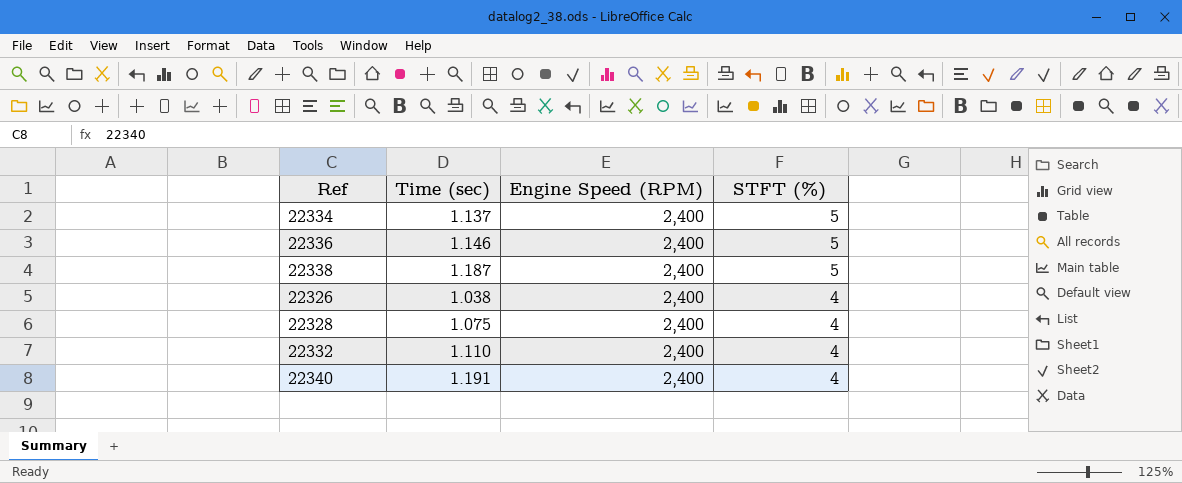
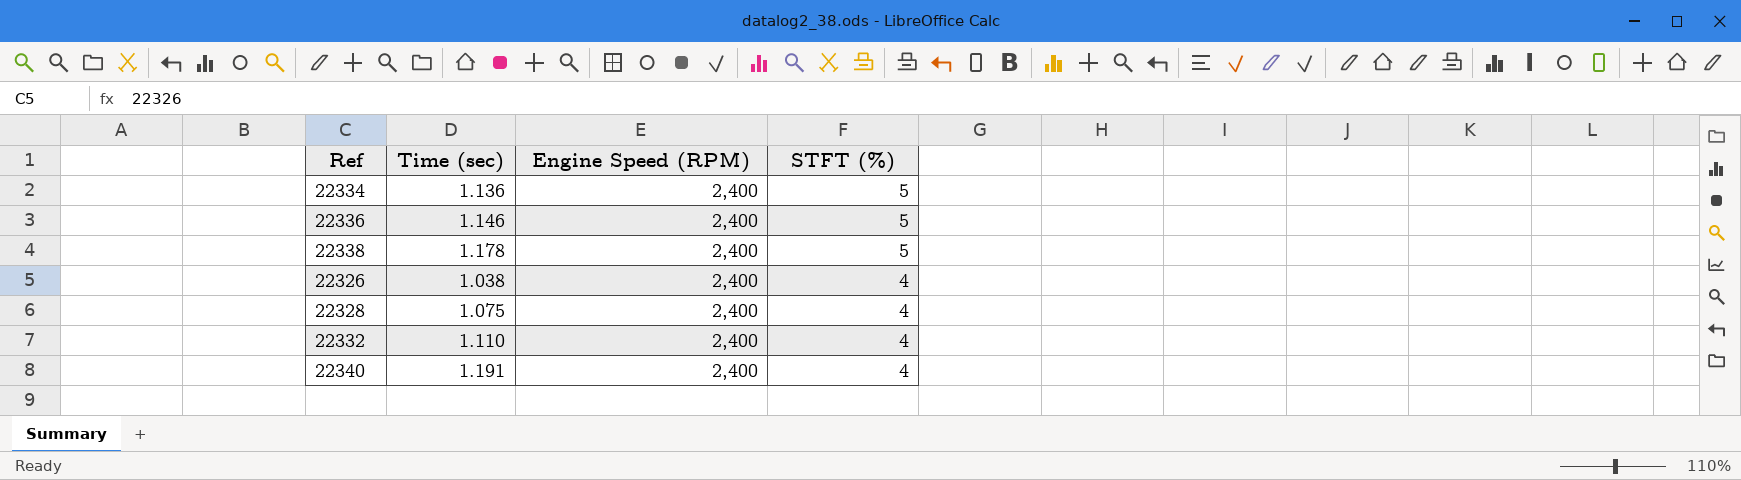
22334 | Time (sec): 1.137 -> 1.136
22338 | Time (sec): 1.187 -> 1.178

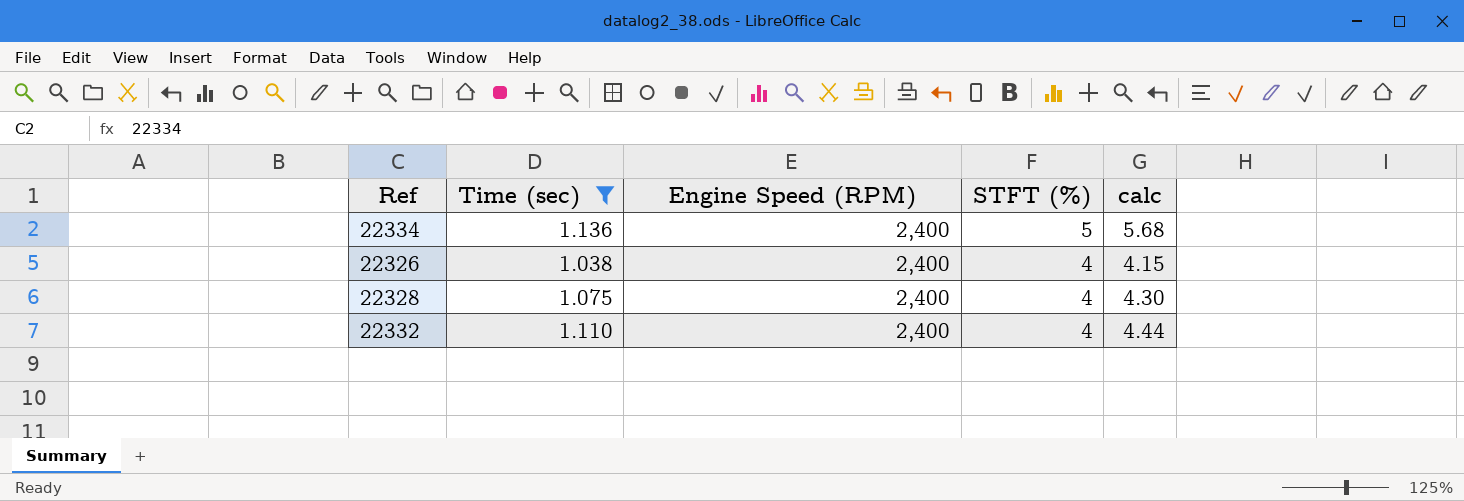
filter: none -> Time (sec) <= 1.136
column calc | formula: none -> [Time (sec)] * [STFT (%)]

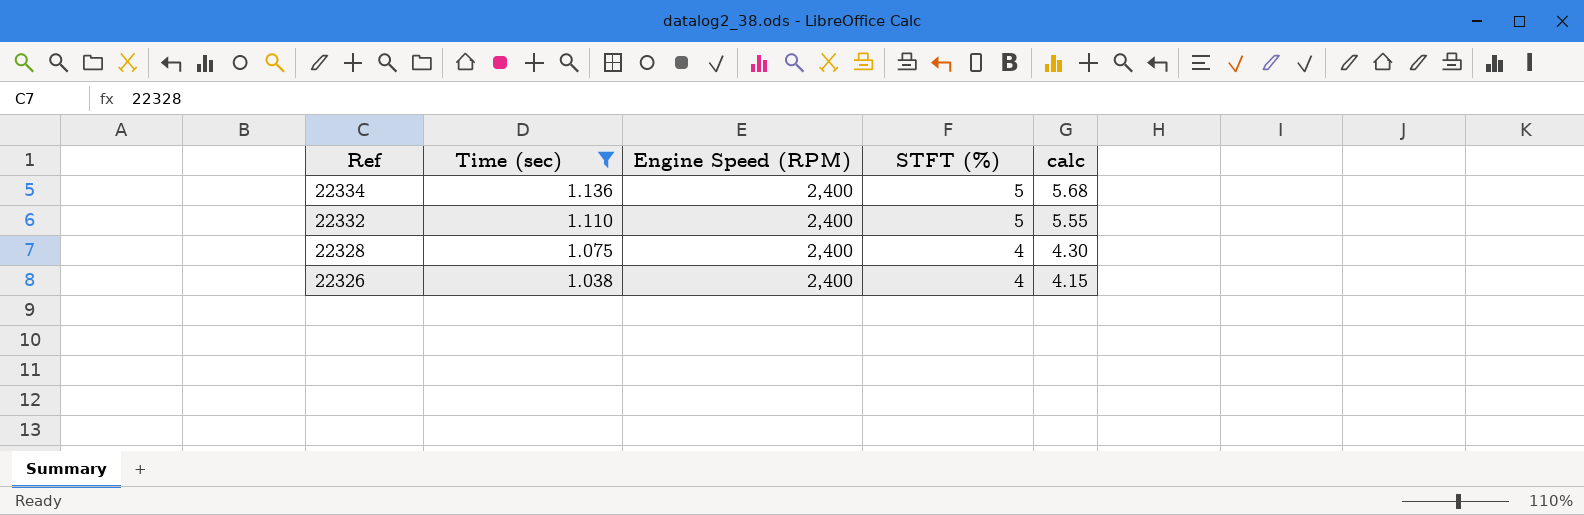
row order: STFT (%) descending -> Ref descending
22332 | STFT (%): 4 -> 5
22332 | calc: 4.44 -> 5.55

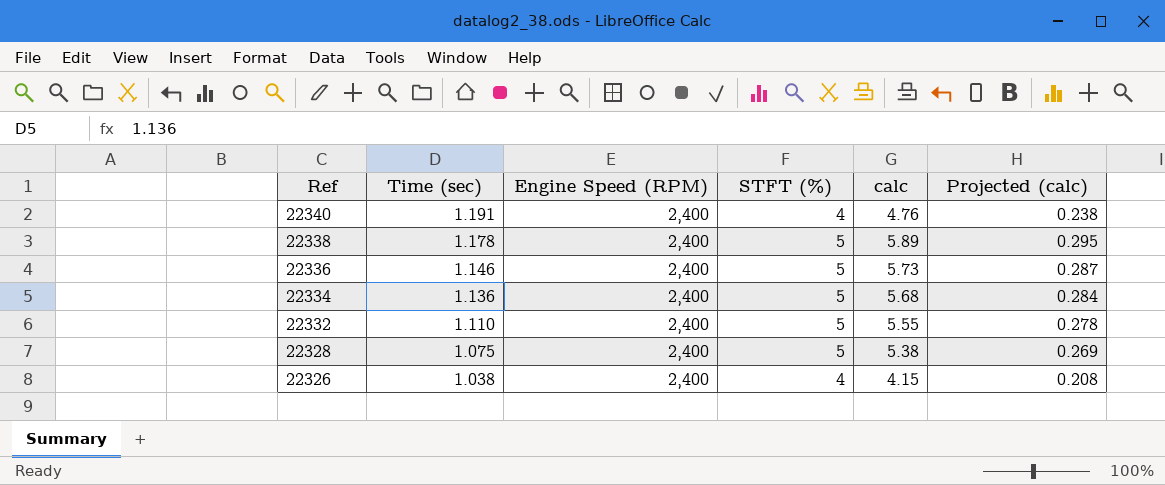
filter: Time (sec) <= 1.136 -> none
column Projected (calc) | formula: none -> [calc] * 0.05
22328 | STFT (%): 4 -> 5
22328 | calc: 4.30 -> 5.38

